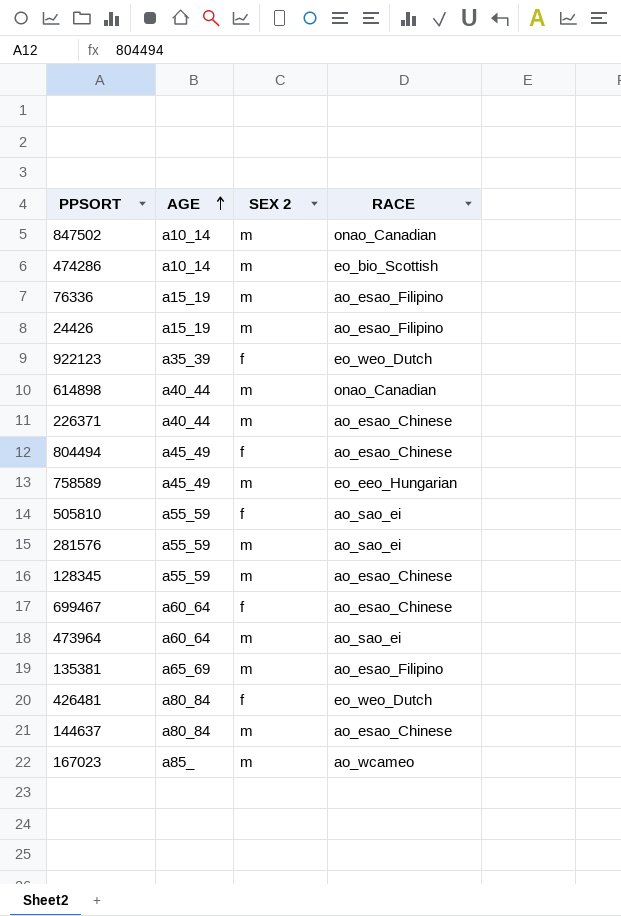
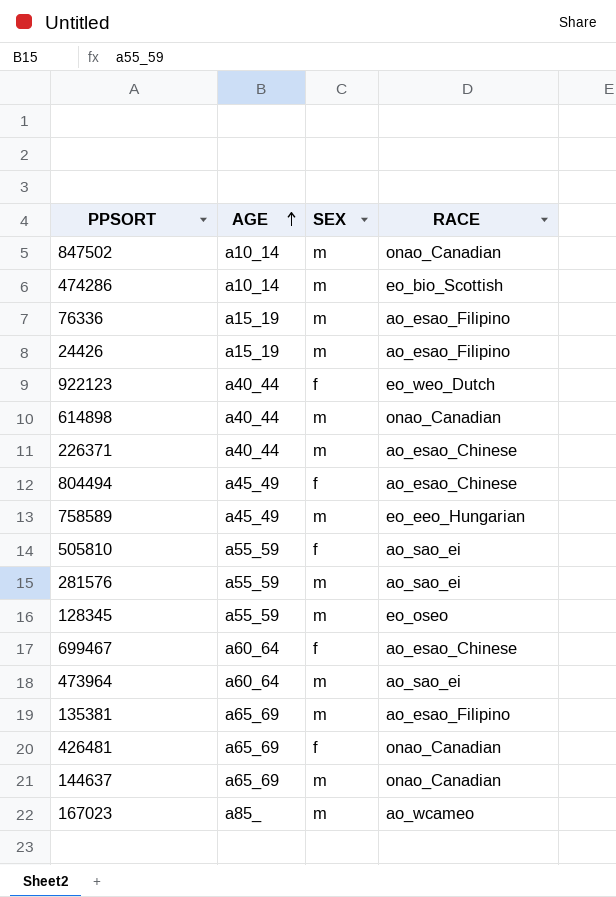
column name: SEX 2 -> SEX
922123 | AGE: a35_39 -> a40_44
128345 | RACE: ao_esao_Chinese -> eo_oseo
426481 | AGE: a80_84 -> a65_69
426481 | RACE: eo_weo_Dutch -> onao_Canadian
144637 | AGE: a80_84 -> a65_69
144637 | RACE: ao_esao_Chinese -> onao_Canadian

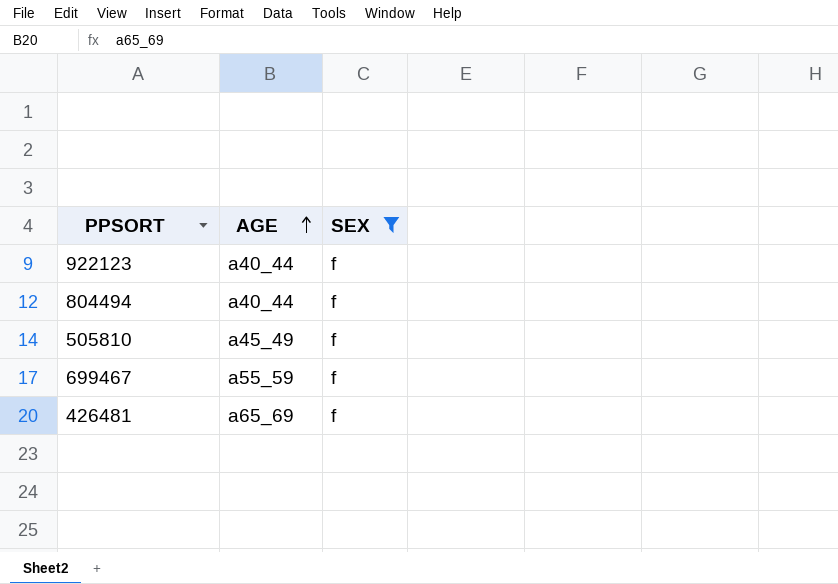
filter: none -> SEX = f
column RACE | position: 4 -> none
804494 | AGE: a45_49 -> a40_44
505810 | AGE: a55_59 -> a45_49
699467 | AGE: a60_64 -> a55_59

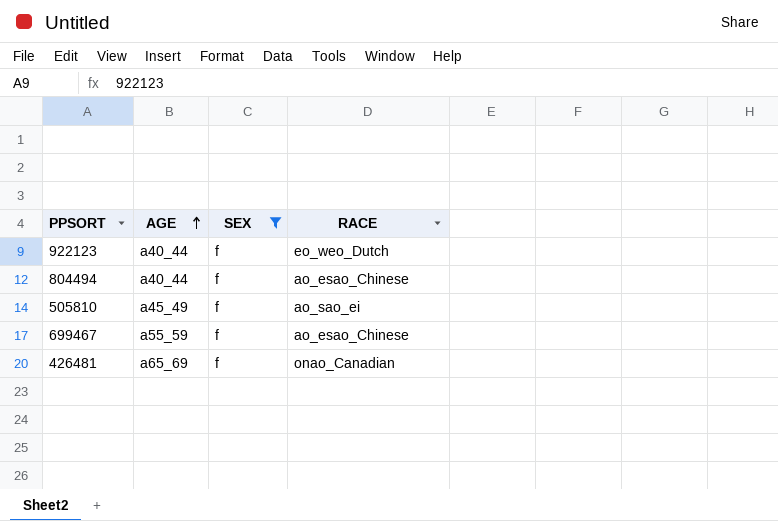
column RACE | position: none -> 4

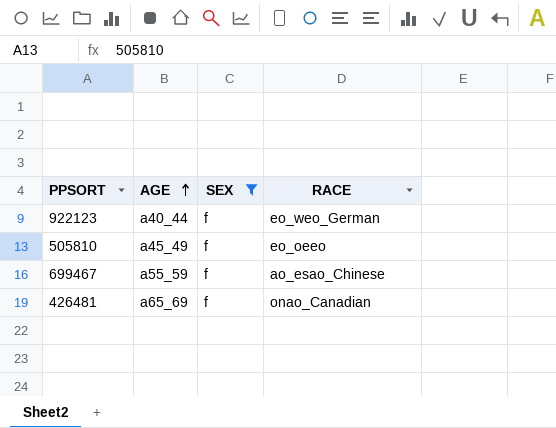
row 804494: a40_44 | f | ao_esao_Chinese -> none
922123 | RACE: eo_weo_Dutch -> eo_weo_German
505810 | RACE: ao_sao_ei -> eo_oeeo

